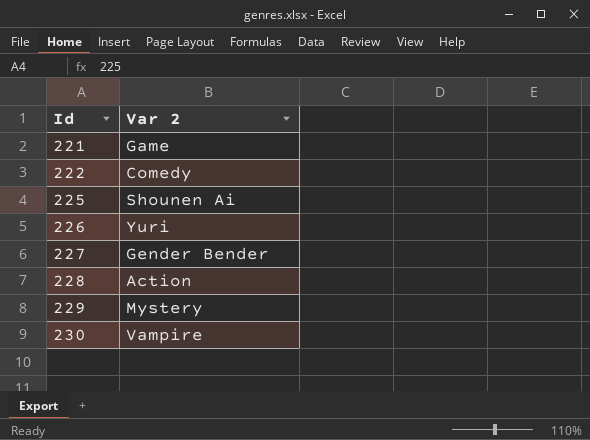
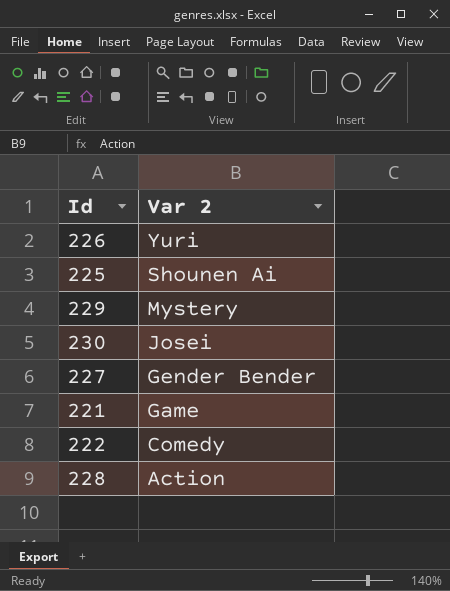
row order: Id ascending -> Var 2 descending
230 | Var 2: Vampire -> Josei

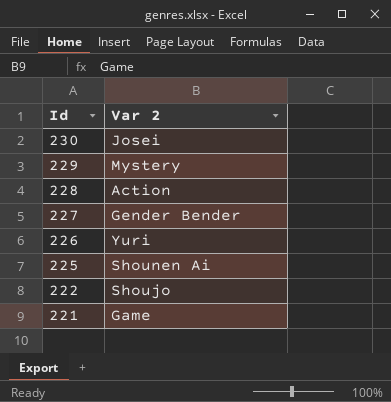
row order: Var 2 descending -> Id descending
222 | Var 2: Comedy -> Shoujo

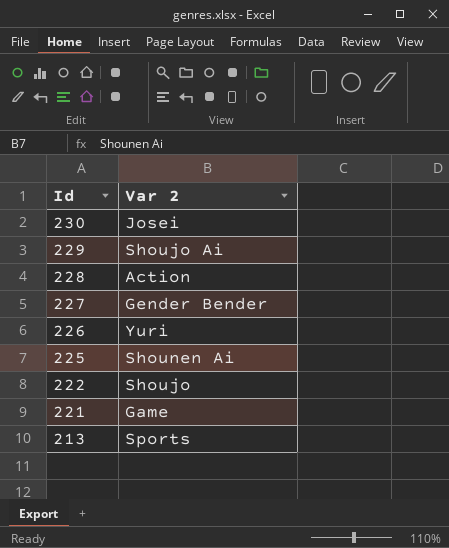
229 | Var 2: Mystery -> Shoujo Ai
row 213: none -> Sports

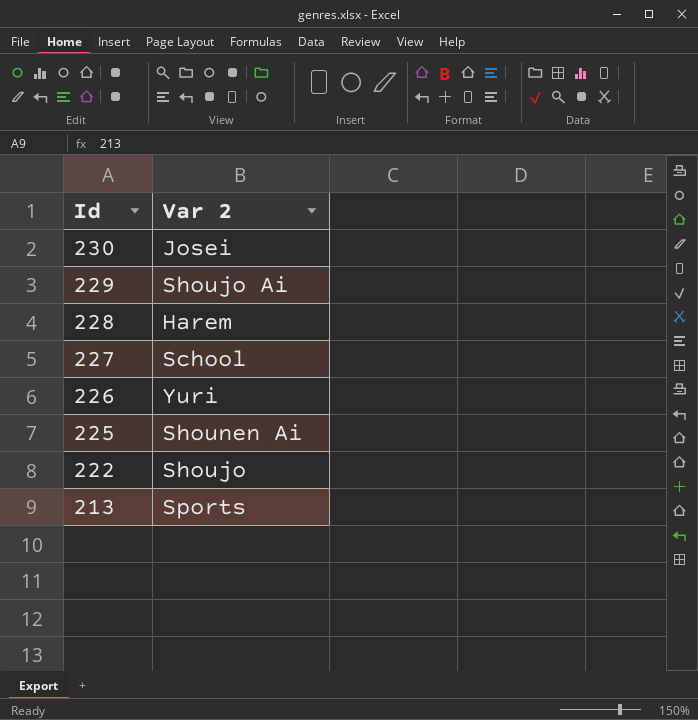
row 221: Game -> none
228 | Var 2: Action -> Harem
227 | Var 2: Gender Bender -> School

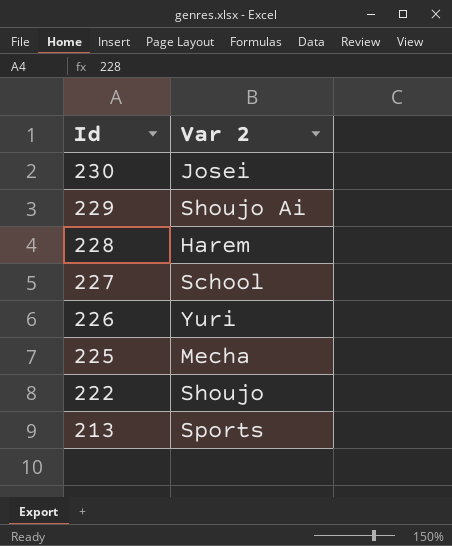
225 | Var 2: Shounen Ai -> Mecha

